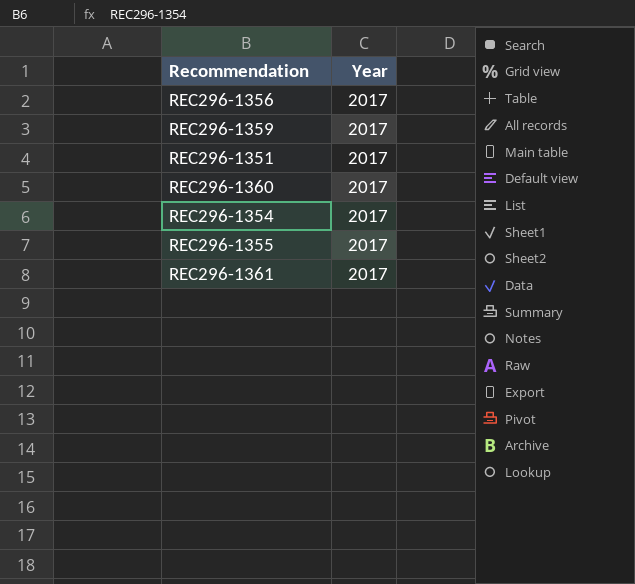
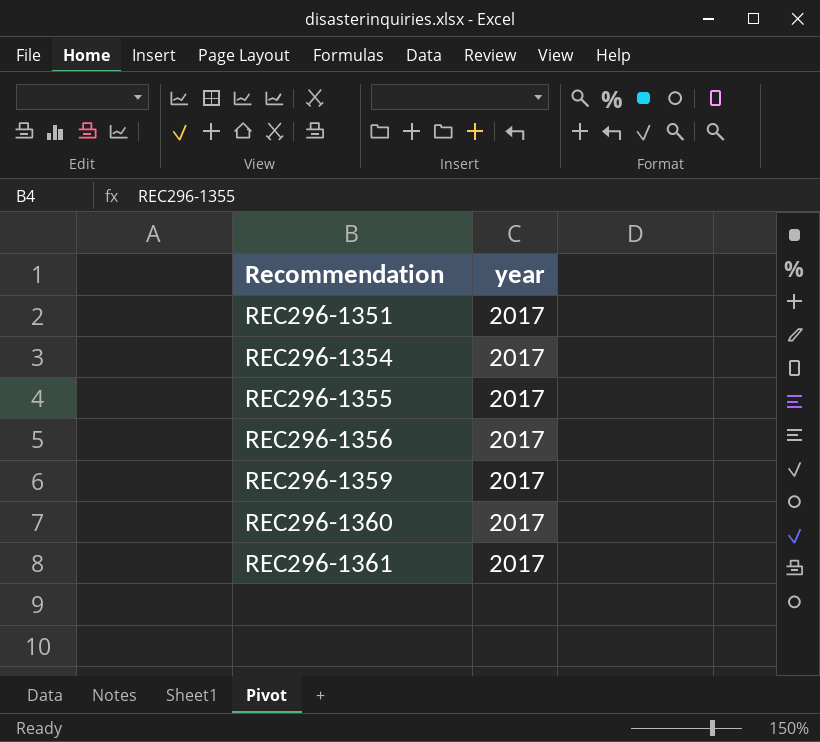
row order: none -> Recommendation ascending
column name: Year -> year

